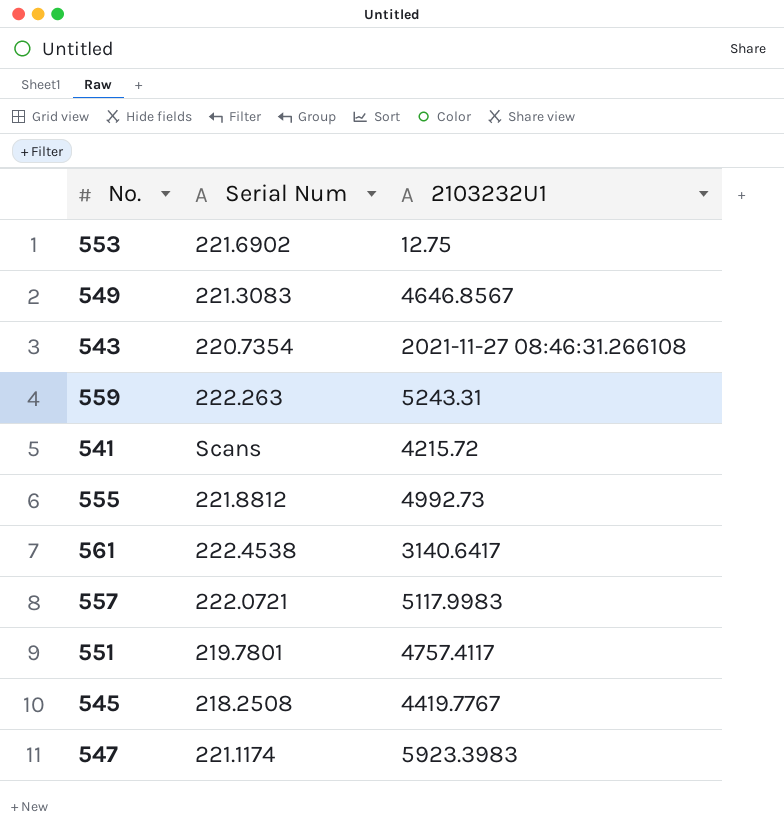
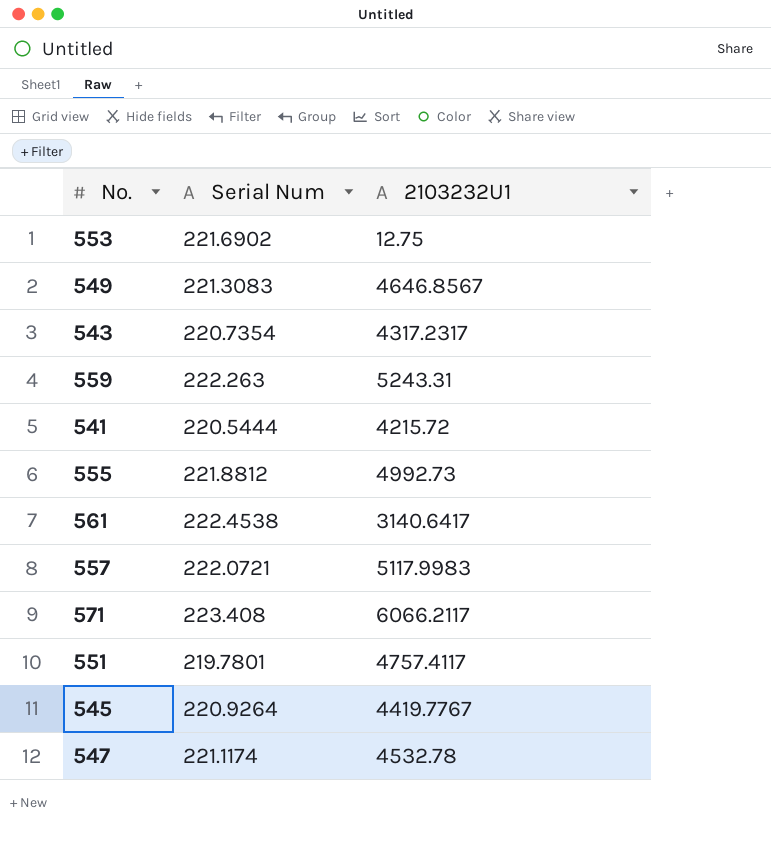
543 | 2103232U1: 2021-11-27 08:46:31.266108 -> 4317.2317
541 | Serial Num: Scans -> 220.5444
row 571: none -> 223.408 | 6066.2117
545 | Serial Num: 218.2508 -> 220.9264
547 | 2103232U1: 5923.3983 -> 4532.78

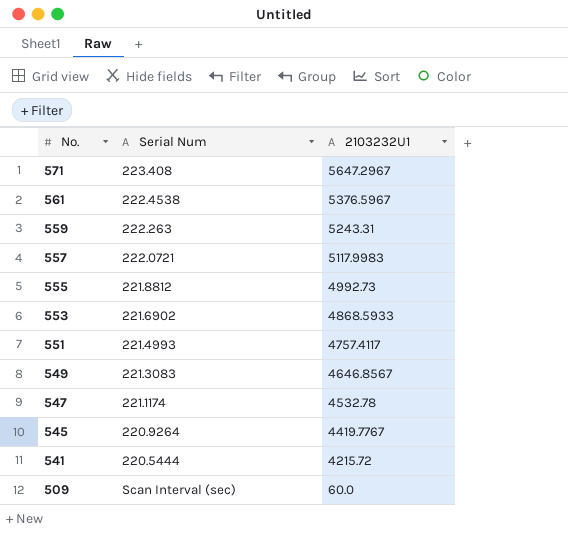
row order: none -> No. descending
row 543: 220.7354 | 4317.2317 -> none
571 | 2103232U1: 6066.2117 -> 5647.2967
561 | 2103232U1: 3140.6417 -> 5376.5967
553 | 2103232U1: 12.75 -> 4868.5933
551 | Serial Num: 219.7801 -> 221.4993
row 509: none -> Scan Interval (sec) | 60.0

